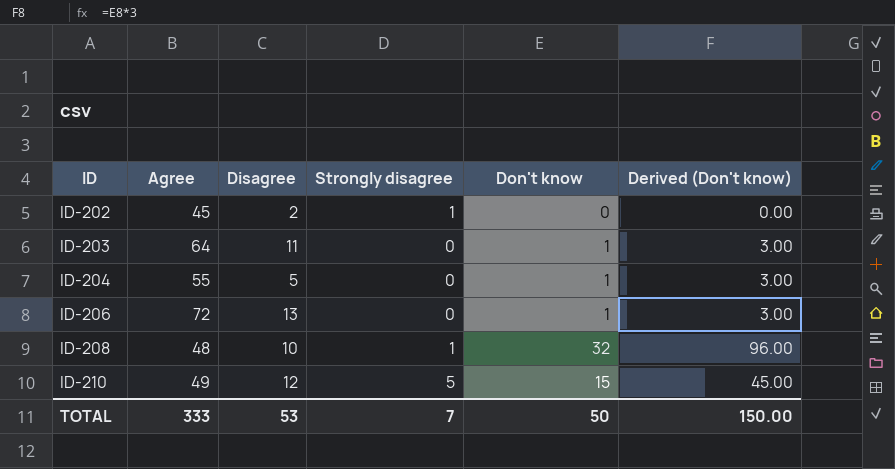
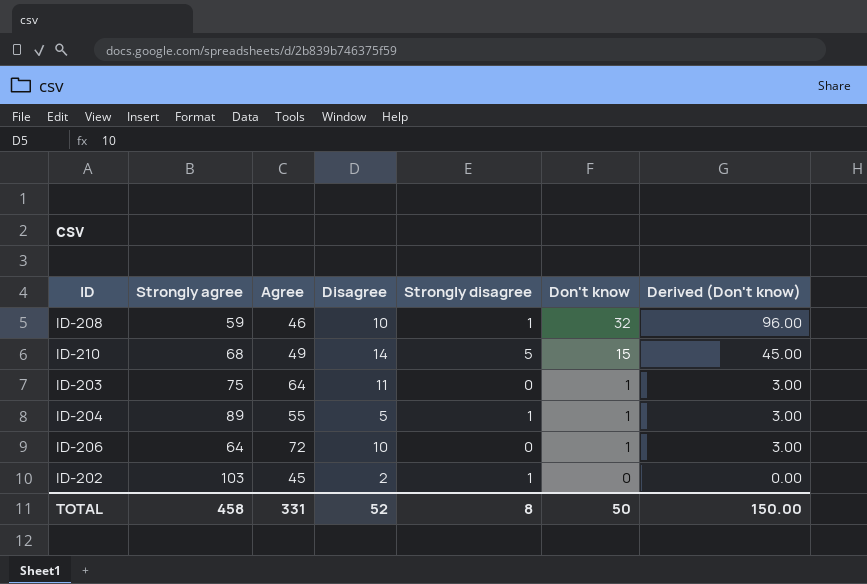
row order: ID ascending -> Don't know descending
column Strongly agree | position: none -> 2
ID-208 | Agree: 48 -> 46
ID-210 | Disagree: 12 -> 14
ID-204 | Strongly disagree: 0 -> 1
ID-206 | Disagree: 13 -> 10
TOTAL | Agree: 333 -> 331
TOTAL | Disagree: 53 -> 52
TOTAL | Strongly disagree: 7 -> 8

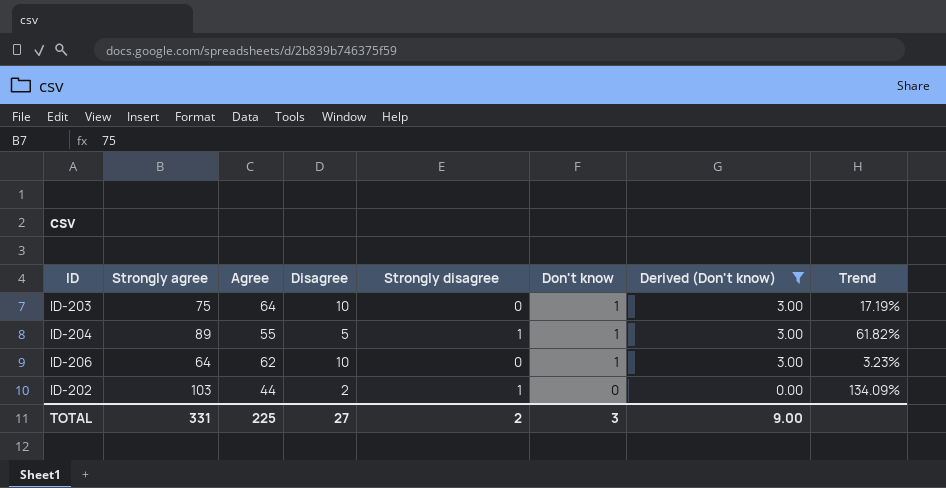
filter: none -> Derived (Don't know) <= 3.00
column Trend | formula: none -> ([Strongly agree] - [Agree]) / [Agree]
ID-203 | Disagree: 11 -> 10
ID-206 | Agree: 72 -> 62
ID-202 | Agree: 45 -> 44
TOTAL | Strongly agree: 458 -> 331
TOTAL | Agree: 331 -> 225
TOTAL | Disagree: 52 -> 27
TOTAL | Strongly disagree: 8 -> 2
TOTAL | Don't know: 50 -> 3
TOTAL | Derived (Don't know): 150.00 -> 9.00

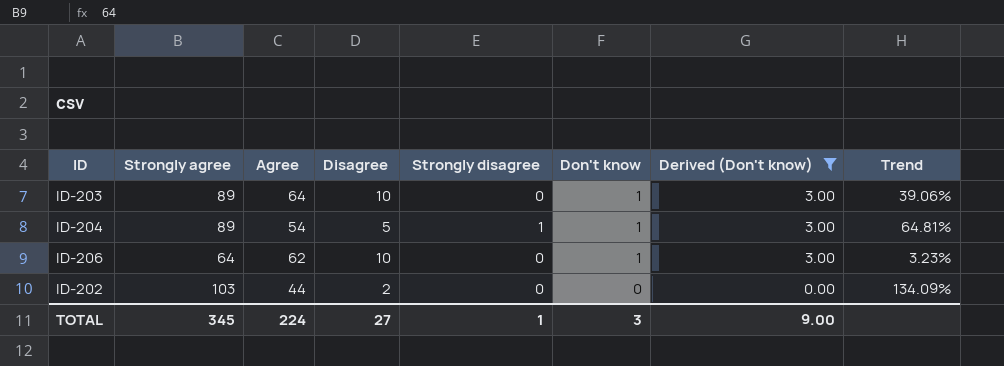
ID-203 | Strongly agree: 75 -> 89
ID-203 | Trend: 17.19% -> 39.06%
ID-204 | Agree: 55 -> 54
ID-204 | Trend: 61.82% -> 64.81%
ID-202 | Strongly disagree: 1 -> 0
TOTAL | Strongly agree: 331 -> 345
TOTAL | Agree: 225 -> 224
TOTAL | Strongly disagree: 2 -> 1

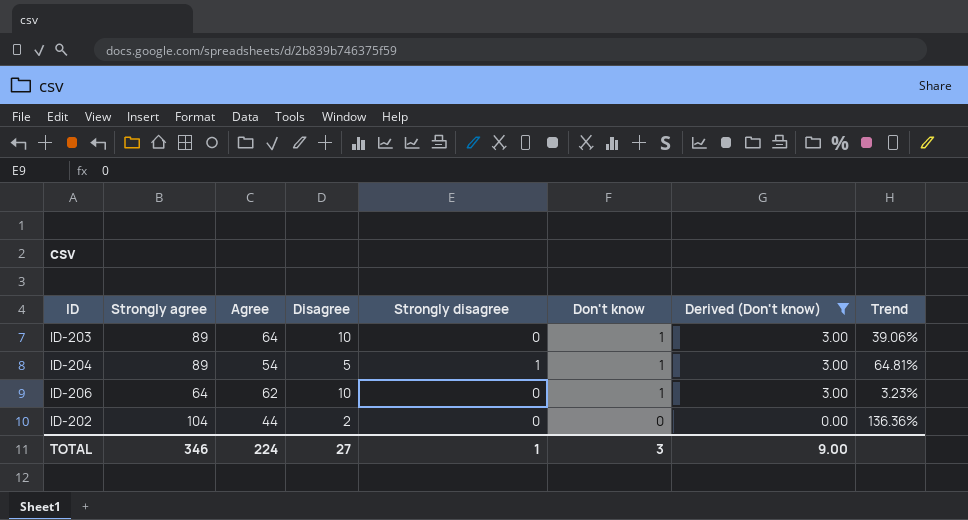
ID-202 | Strongly agree: 103 -> 104
ID-202 | Trend: 134.09% -> 136.36%
TOTAL | Strongly agree: 345 -> 346

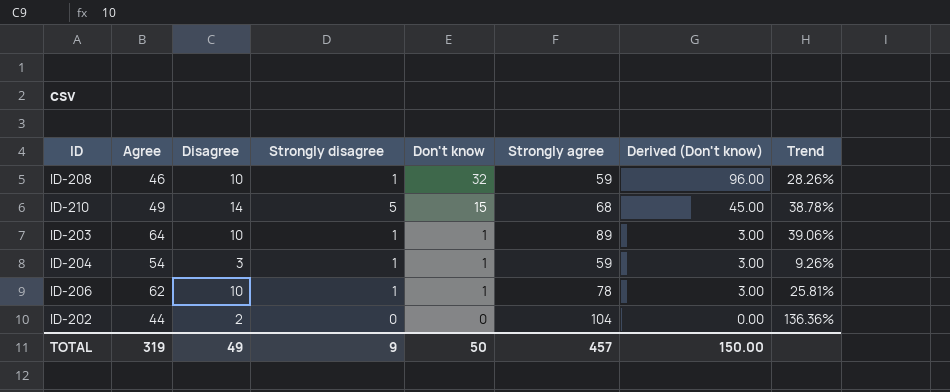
filter: Derived (Don't know) <= 3.00 -> none
column Strongly agree | position: 2 -> 6
ID-203 | Strongly disagree: 0 -> 1
ID-204 | Disagree: 5 -> 3
ID-204 | Strongly agree: 89 -> 59
ID-204 | Trend: 64.81% -> 9.26%
ID-206 | Strongly disagree: 0 -> 1
ID-206 | Strongly agree: 64 -> 78
ID-206 | Trend: 3.23% -> 25.81%
TOTAL | Agree: 224 -> 319
TOTAL | Disagree: 27 -> 49
TOTAL | Strongly disagree: 1 -> 9
TOTAL | Don't know: 3 -> 50
TOTAL | Strongly agree: 346 -> 457
TOTAL | Derived (Don't know): 9.00 -> 150.00

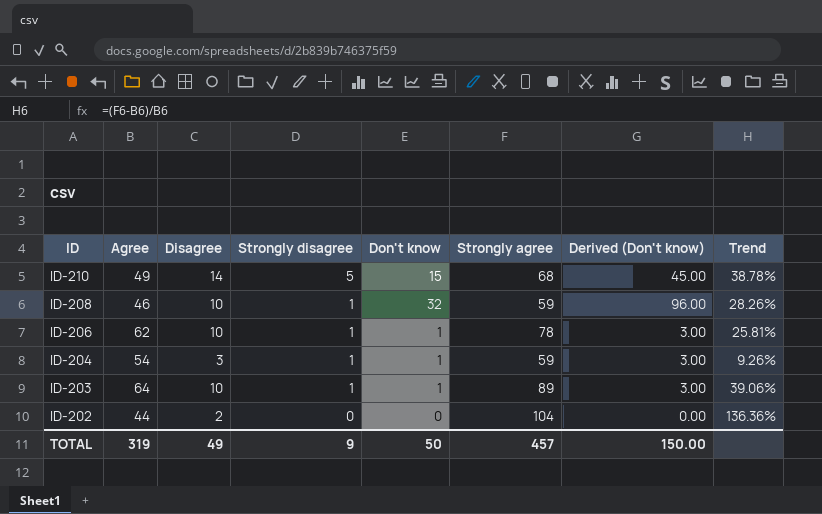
row order: Don't know descending -> ID descending

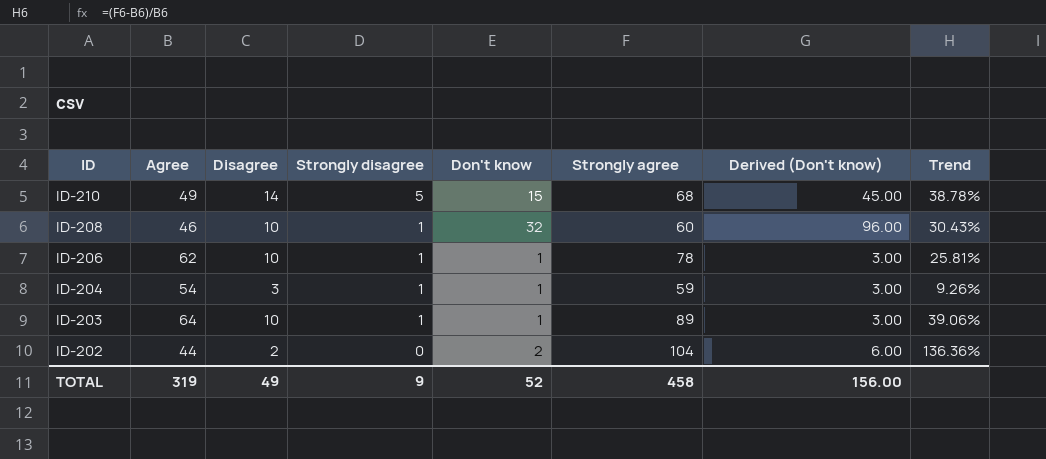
ID-208 | Strongly agree: 59 -> 60
ID-208 | Trend: 28.26% -> 30.43%
ID-202 | Don't know: 0 -> 2
ID-202 | Derived (Don't know): 0.00 -> 6.00
TOTAL | Don't know: 50 -> 52
TOTAL | Strongly agree: 457 -> 458
TOTAL | Derived (Don't know): 150.00 -> 156.00

